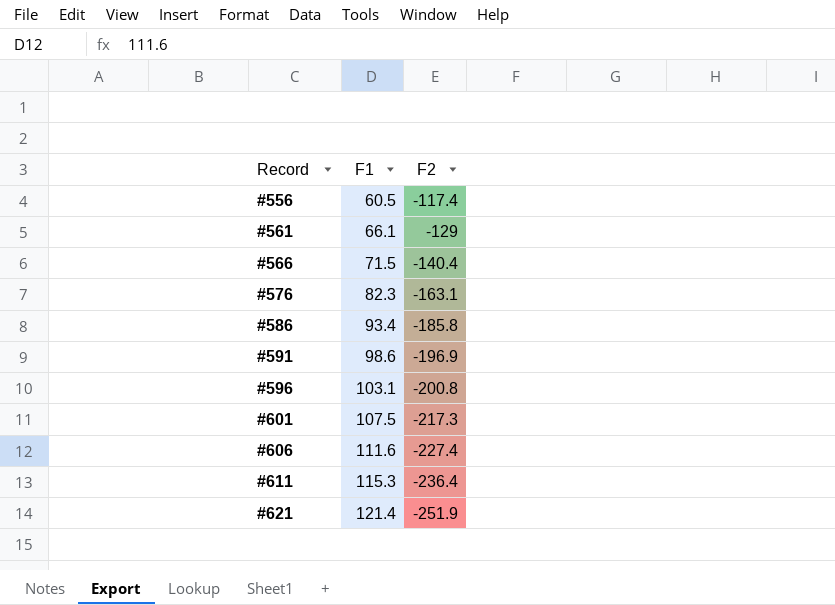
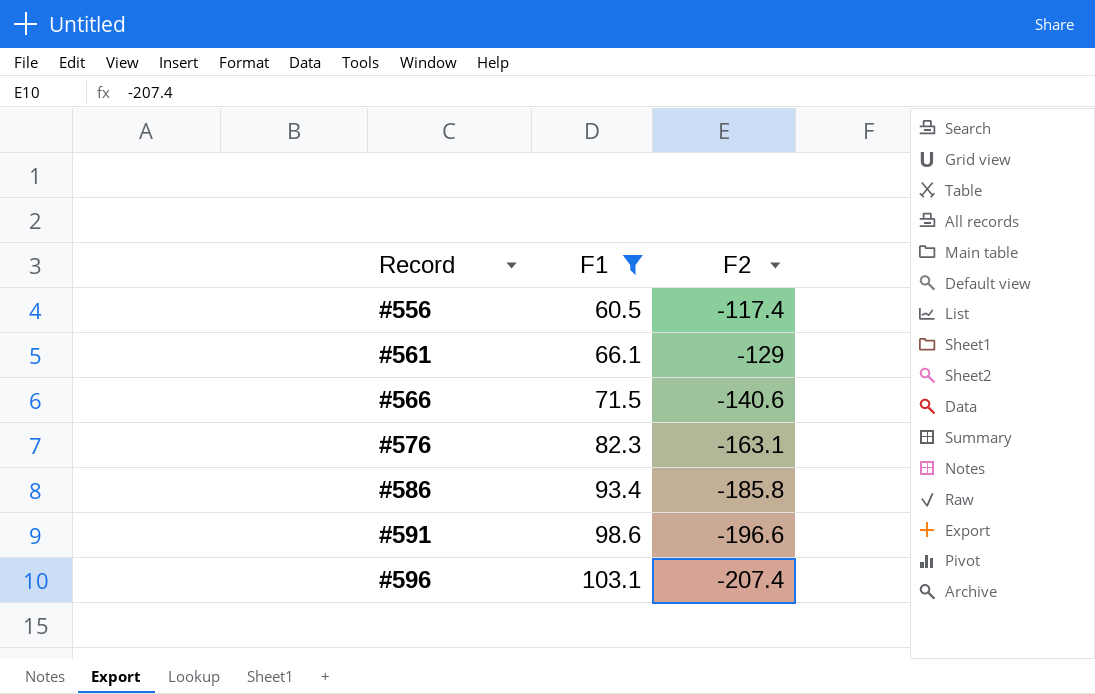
filter: none -> F1 <= 103.1
#566 | F2: -140.4 -> -140.6
#591 | F2: -196.9 -> -196.6
#596 | F2: -200.8 -> -207.4

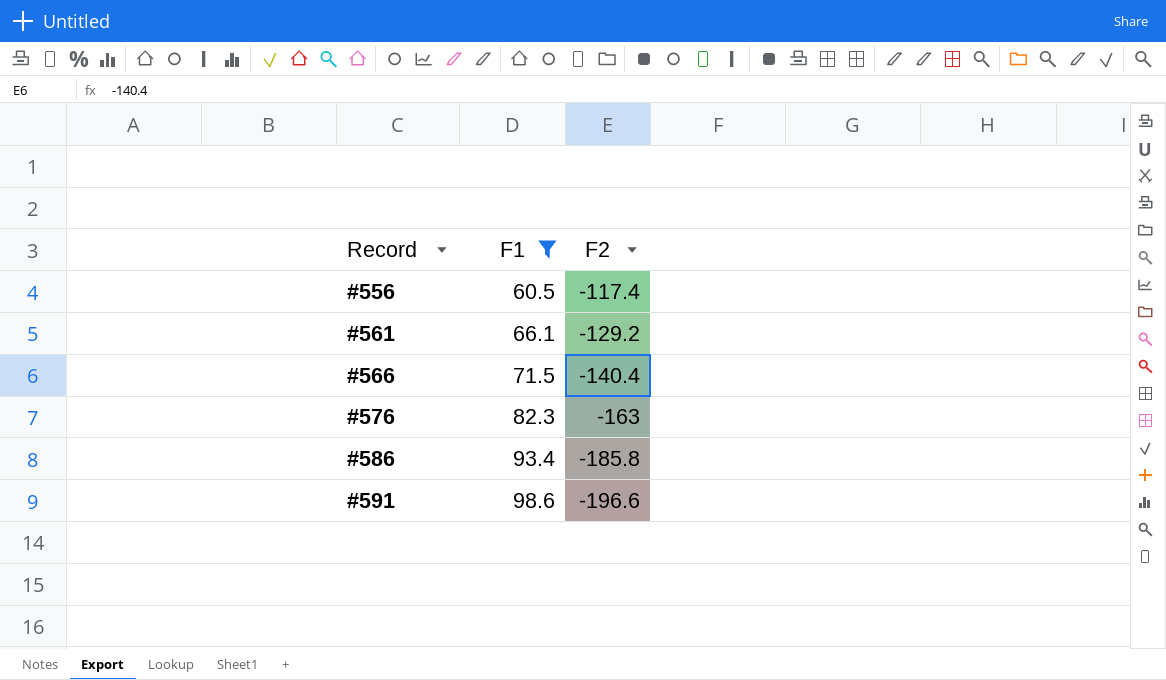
row #596: 103.1 | -207.4 -> none
#561 | F2: -129 -> -129.2
#566 | F2: -140.6 -> -140.4
#576 | F2: -163.1 -> -163

